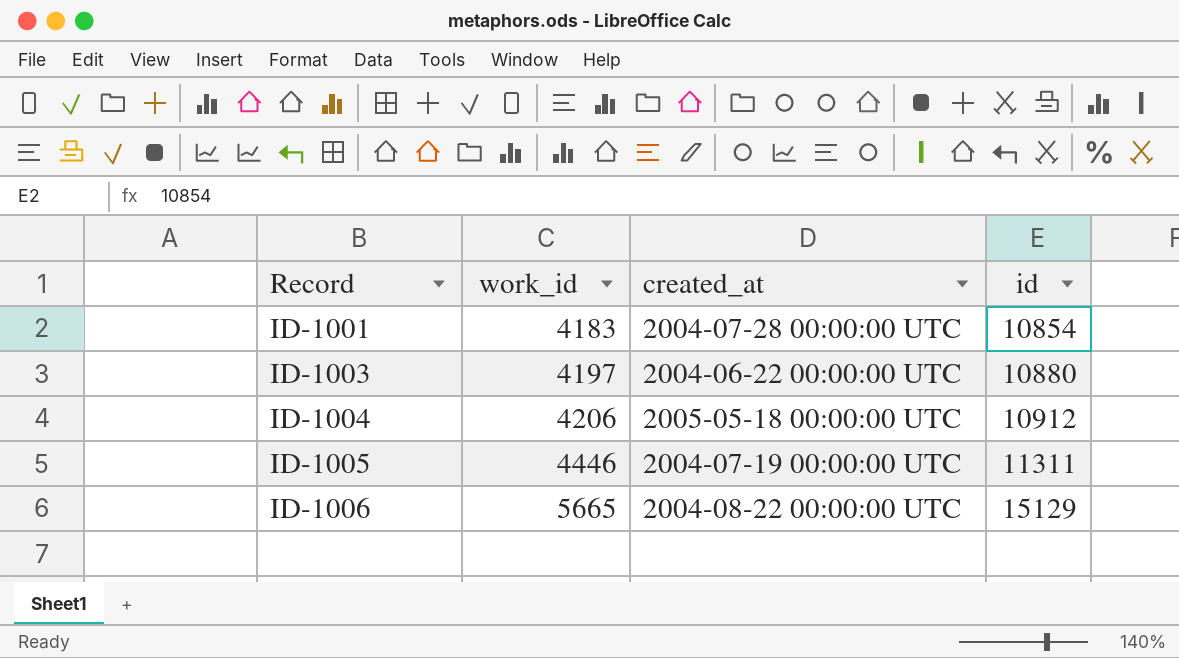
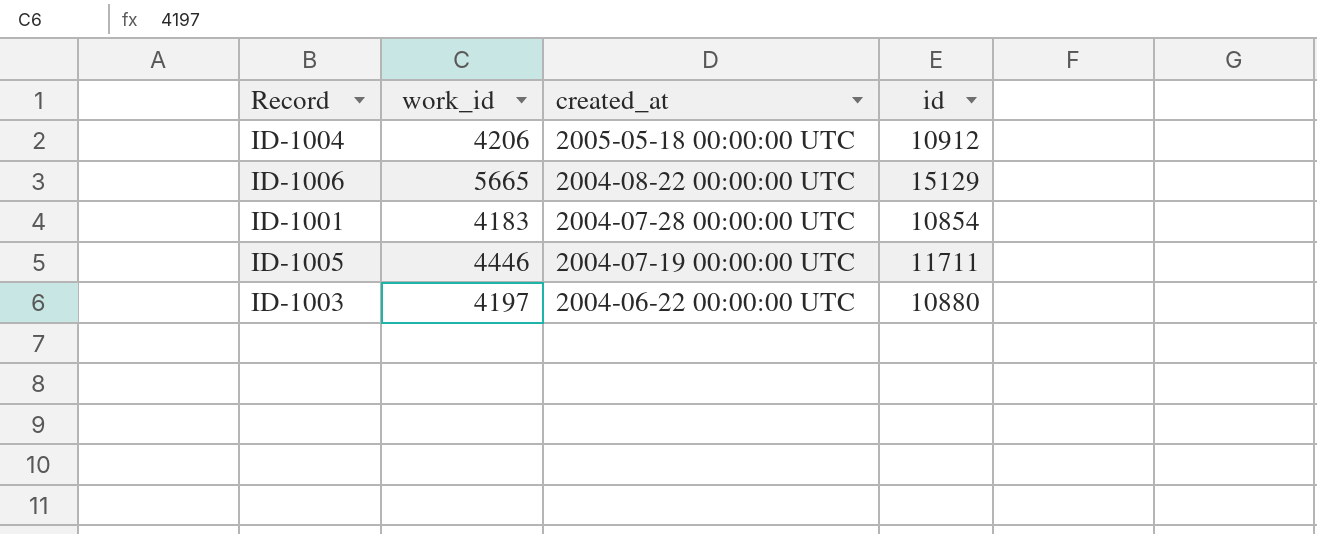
row order: Record ascending -> created_at descending
ID-1005 | id: 11311 -> 11711

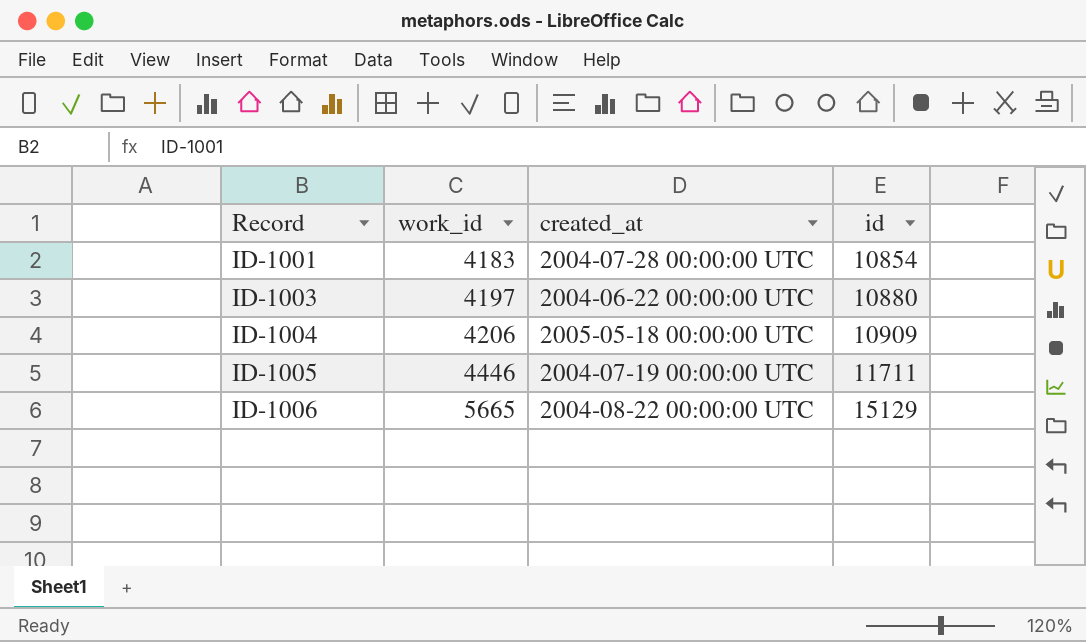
row order: created_at descending -> Record ascending
ID-1004 | id: 10912 -> 10909

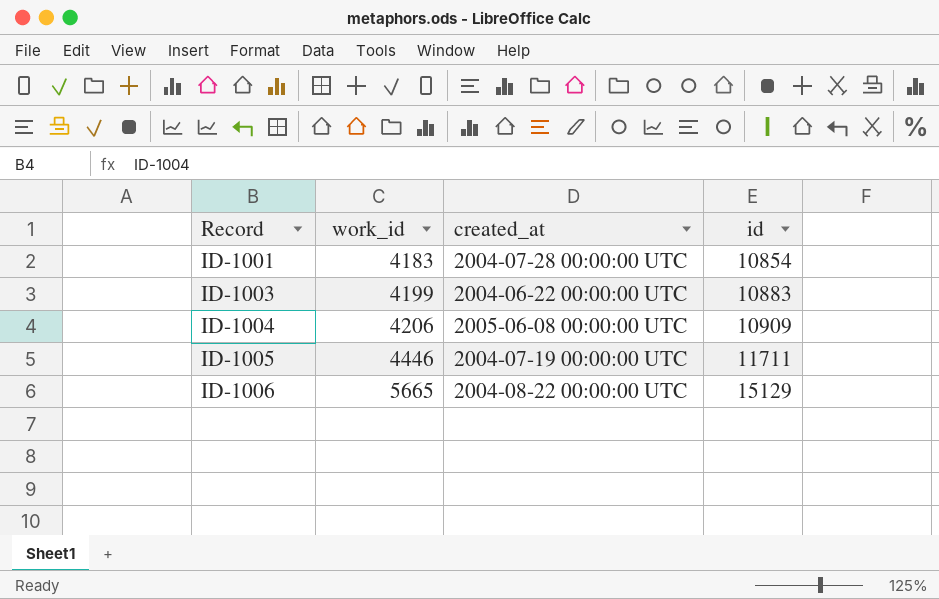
ID-1003 | work_id: 4197 -> 4199
ID-1003 | id: 10880 -> 10883
ID-1004 | created_at: 2005-05-18 00:00:00 UTC -> 2005-06-08 00:00:00 UTC

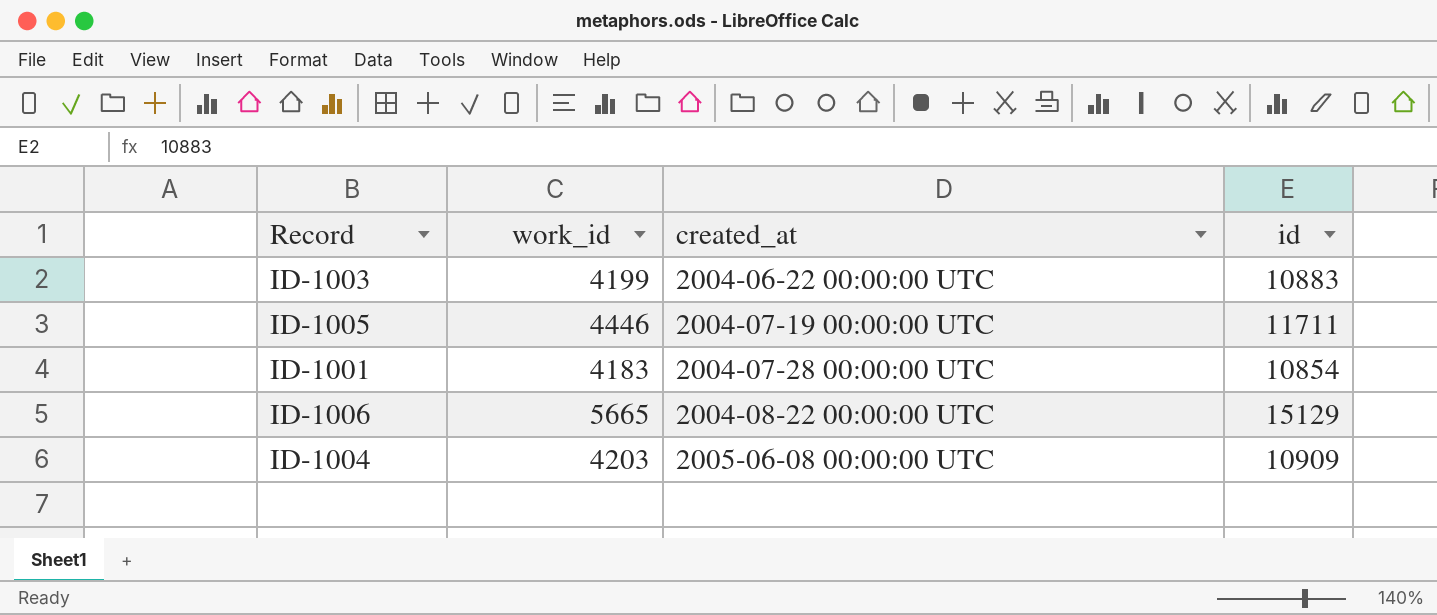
row order: Record ascending -> created_at ascending
ID-1004 | work_id: 4206 -> 4203

